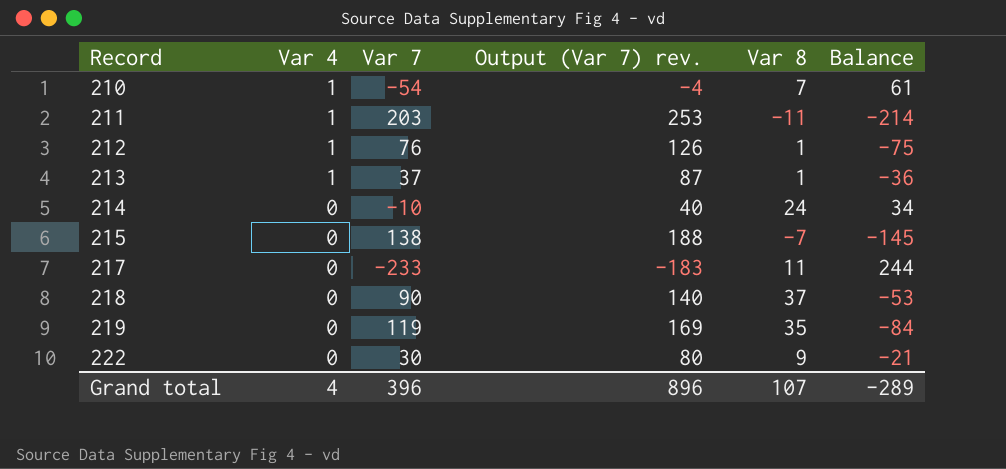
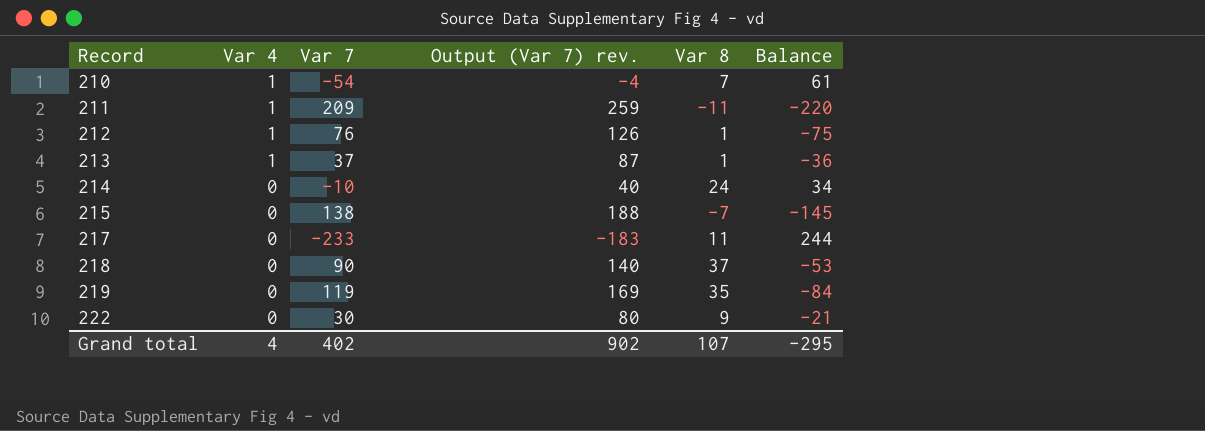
211 | Var 7: 203 -> 209
211 | Output (Var 7) rev.: 253 -> 259
211 | Balance: -214 -> -220
Grand total | Var 7: 396 -> 402
Grand total | Output (Var 7) rev.: 896 -> 902
Grand total | Balance: -289 -> -295

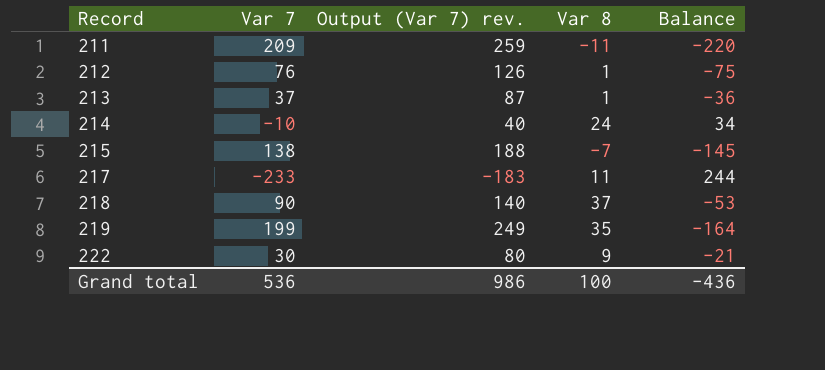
column Var 4 | position: 2 -> none
row 210: 1 | -54 | -4 | 7 | 61 -> none
219 | Var 7: 119 -> 199
219 | Output (Var 7) rev.: 169 -> 249
219 | Balance: -84 -> -164
Grand total | Var 7: 402 -> 536
Grand total | Output (Var 7) rev.: 902 -> 986
Grand total | Var 8: 107 -> 100
Grand total | Balance: -295 -> -436

